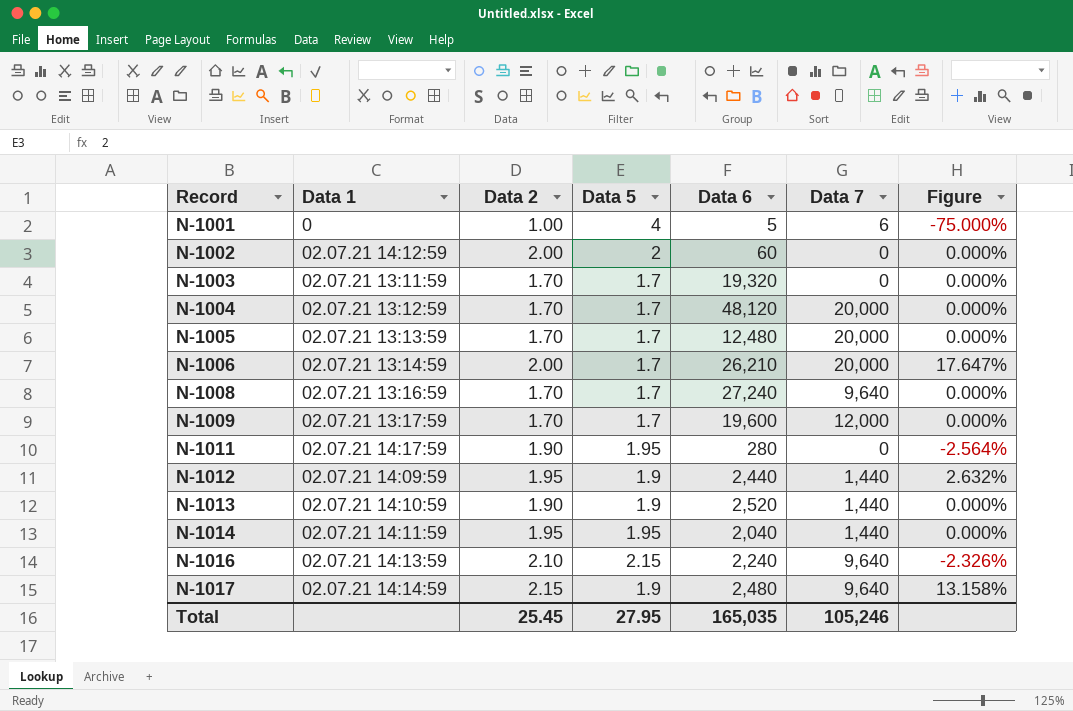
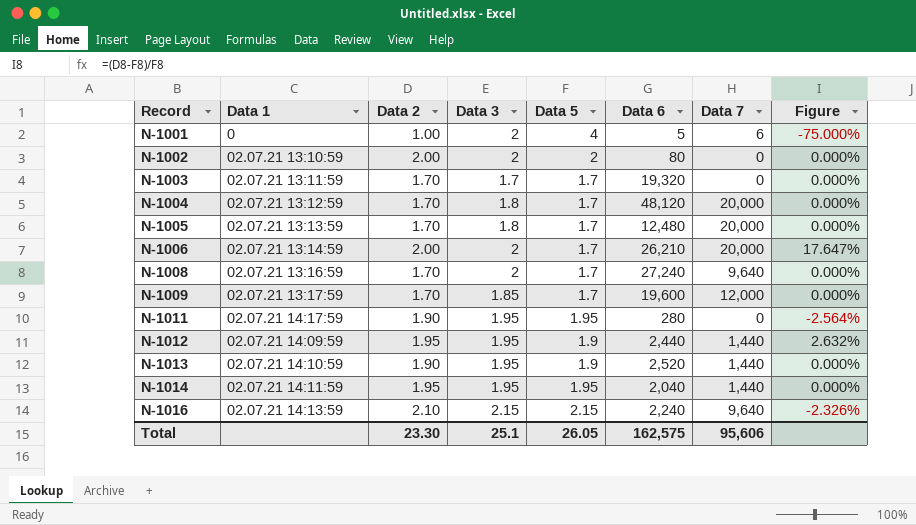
column Data 3 | position: none -> 4
row N-1017: 02.07.21 14:14:59 | 2.15 | 1.9 | 2,480 | 9,640 | 13.158% -> none
N-1002 | Data 1: 02.07.21 14:12:59 -> 02.07.21 13:10:59
N-1002 | Data 6: 60 -> 80
Total | Data 2: 25.45 -> 23.30
Total | Data 5: 27.95 -> 26.05
Total | Data 6: 165,035 -> 162,575
Total | Data 7: 105,246 -> 95,606

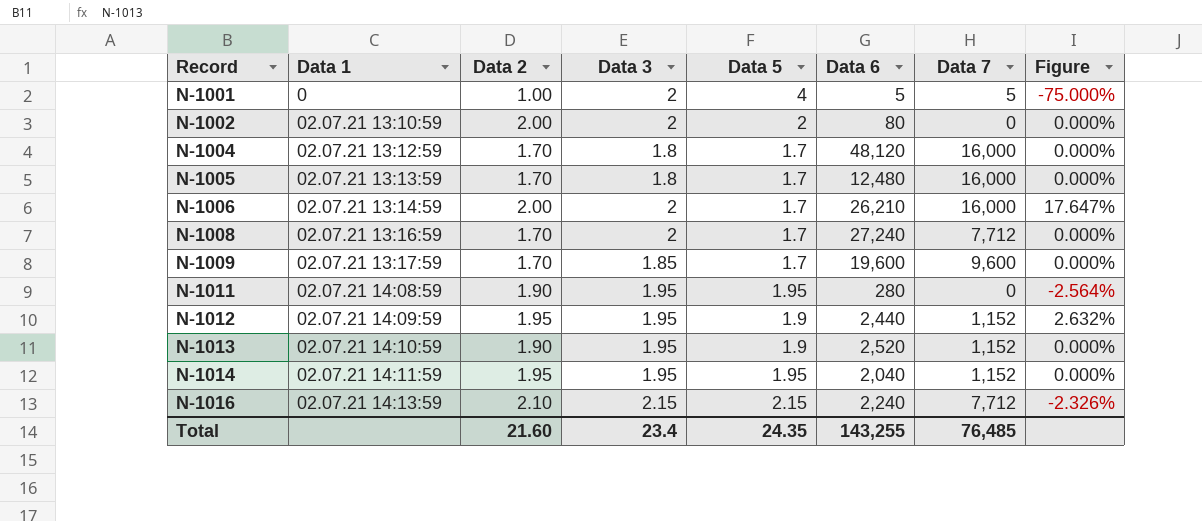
row N-1003: 02.07.21 13:11:59 | 1.70 | 1.7 | 1.7 | 19,320 | 0 | 0.000% -> none
N-1001 | Data 7: 6 -> 5
N-1004 | Data 7: 20,000 -> 16,000
N-1005 | Data 7: 20,000 -> 16,000
N-1006 | Data 7: 20,000 -> 16,000
N-1008 | Data 7: 9,640 -> 7,712
N-1009 | Data 7: 12,000 -> 9,600
N-1011 | Data 1: 02.07.21 14:17:59 -> 02.07.21 14:08:59
N-1012 | Data 7: 1,440 -> 1,152
N-1013 | Data 7: 1,440 -> 1,152
N-1014 | Data 7: 1,440 -> 1,152
N-1016 | Data 7: 9,640 -> 7,712
Total | Data 2: 23.30 -> 21.60
Total | Data 3: 25.1 -> 23.4
Total | Data 5: 26.05 -> 24.35
Total | Data 6: 162,575 -> 143,255
Total | Data 7: 95,606 -> 76,485

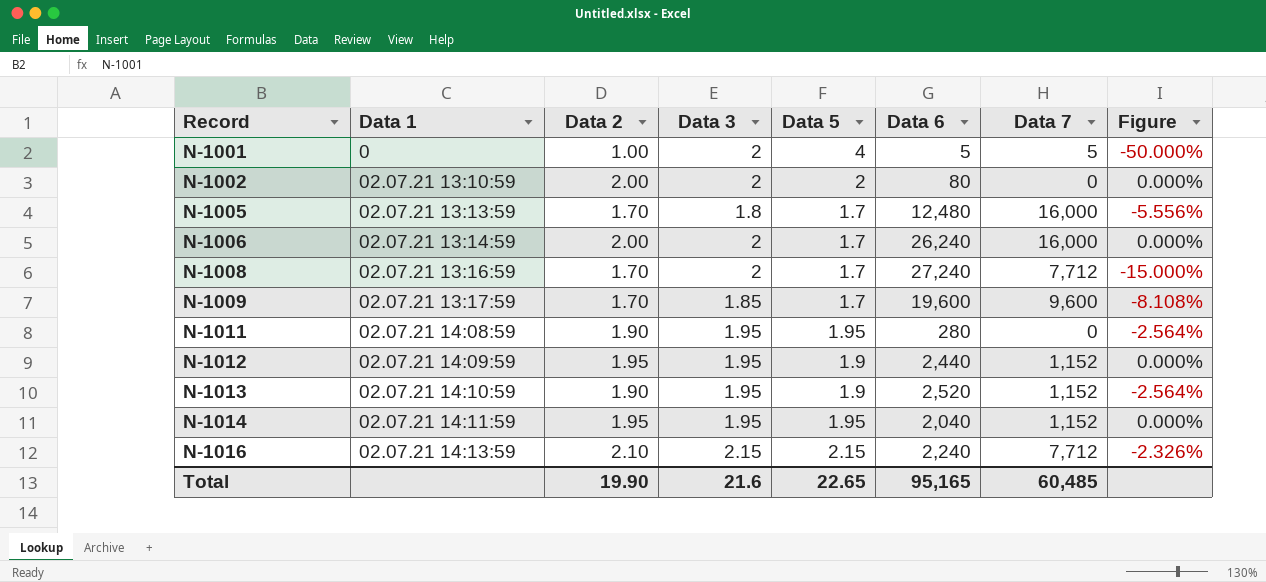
column Figure | formula: ([Data 2] - [Data 5]) / [Data 5] -> ([Data 2] - [Data 3]) / [Data 3]
row N-1004: 02.07.21 13:12:59 | 1.70 | 1.8 | 1.7 | 48,120 | 16,000 | 0.000% -> none
N-1006 | Data 6: 26,210 -> 26,240
Total | Data 2: 21.60 -> 19.90
Total | Data 3: 23.4 -> 21.6
Total | Data 5: 24.35 -> 22.65
Total | Data 6: 143,255 -> 95,165
Total | Data 7: 76,485 -> 60,485

